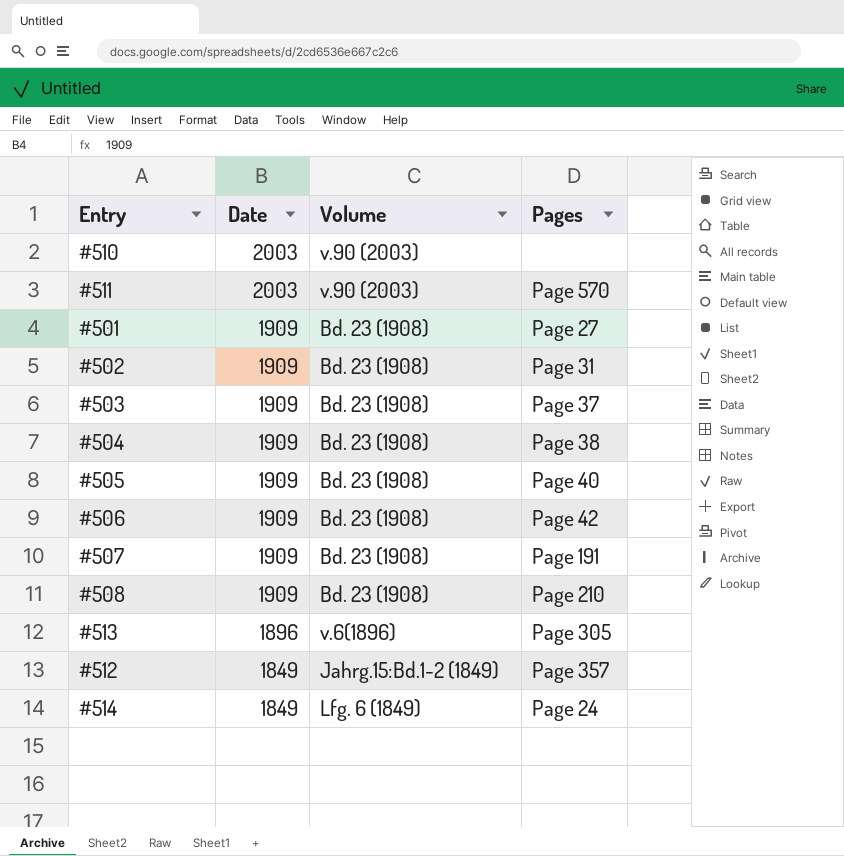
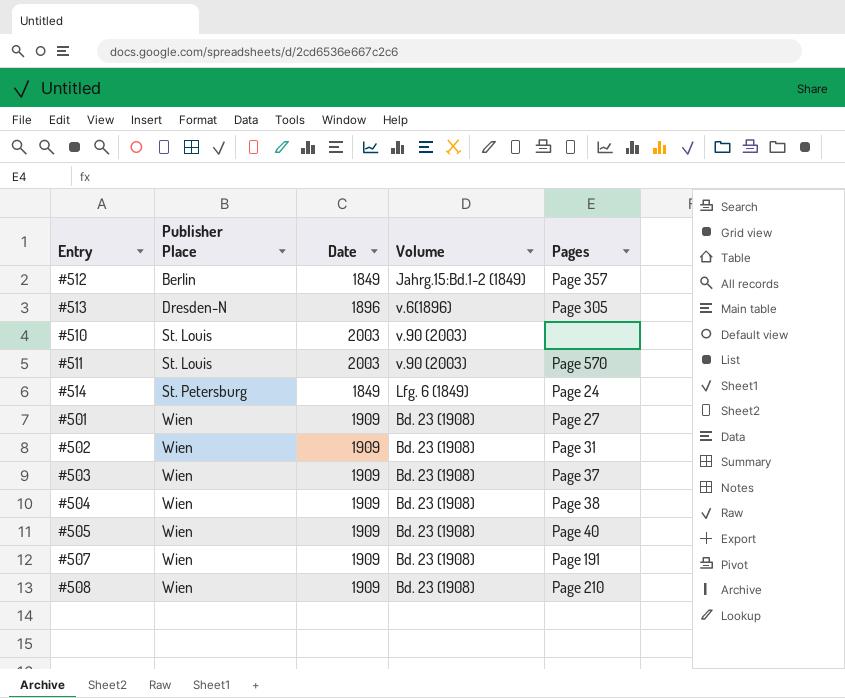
row order: Date descending -> Publisher Place ascending
column Publisher Place | position: none -> 2
row #506: 1909 | Bd. 23 (1908) | Page 42 -> none

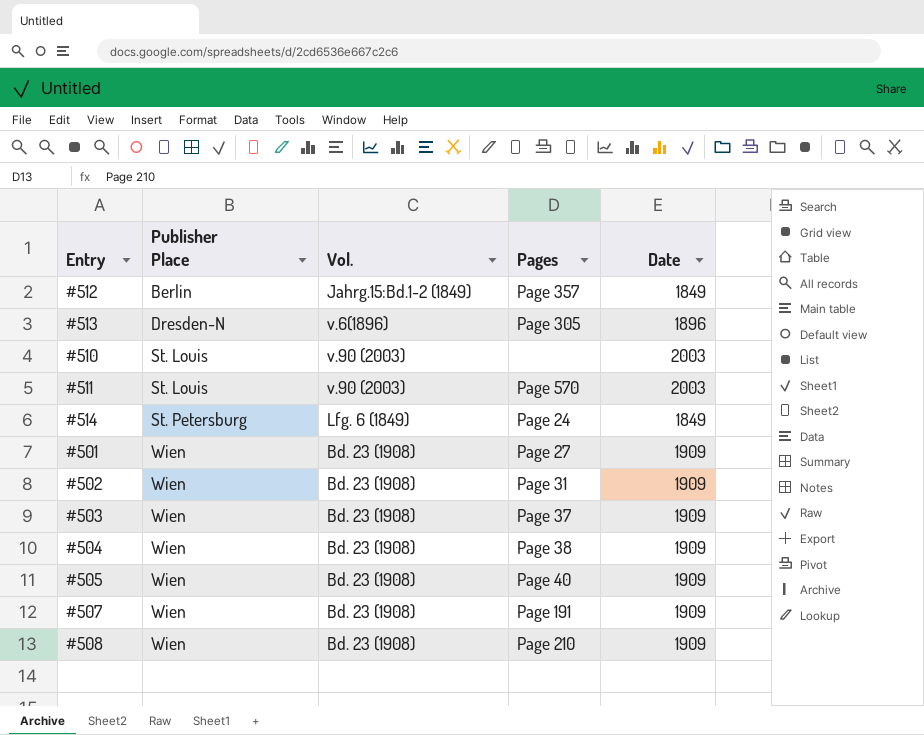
column name: Volume -> Vol.
column Date | position: 3 -> 5

